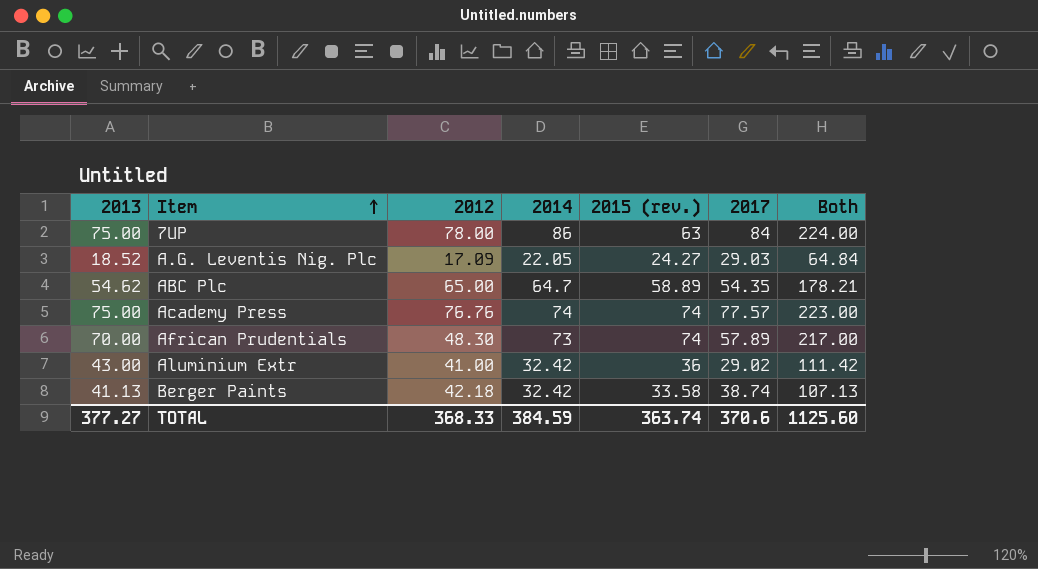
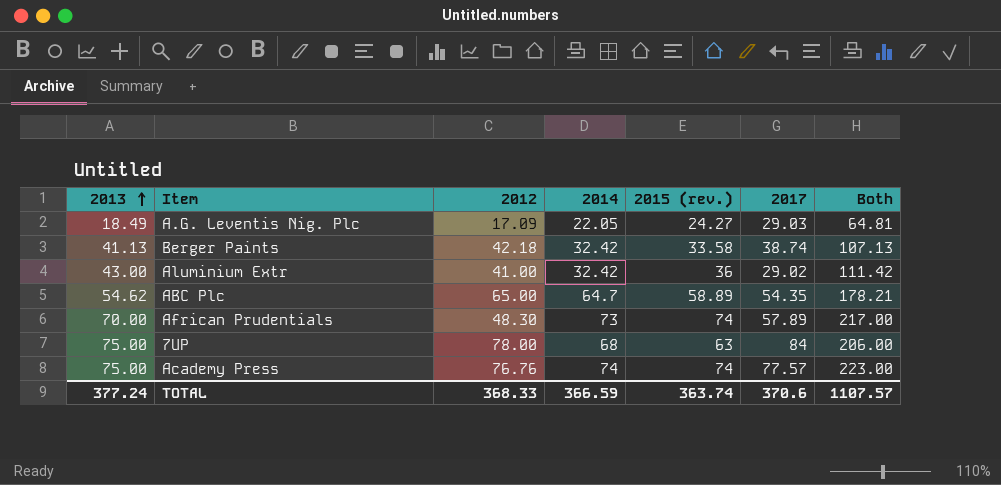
row order: Item ascending -> 2013 ascending
A.G. Leventis Nig. Plc | 2013: 18.52 -> 18.49
A.G. Leventis Nig. Plc | Both: 64.84 -> 64.81
7UP | 2014: 86 -> 68
7UP | Both: 224.00 -> 206.00
TOTAL | 2013: 377.27 -> 377.24
TOTAL | 2014: 384.59 -> 366.59
TOTAL | Both: 1125.60 -> 1107.57

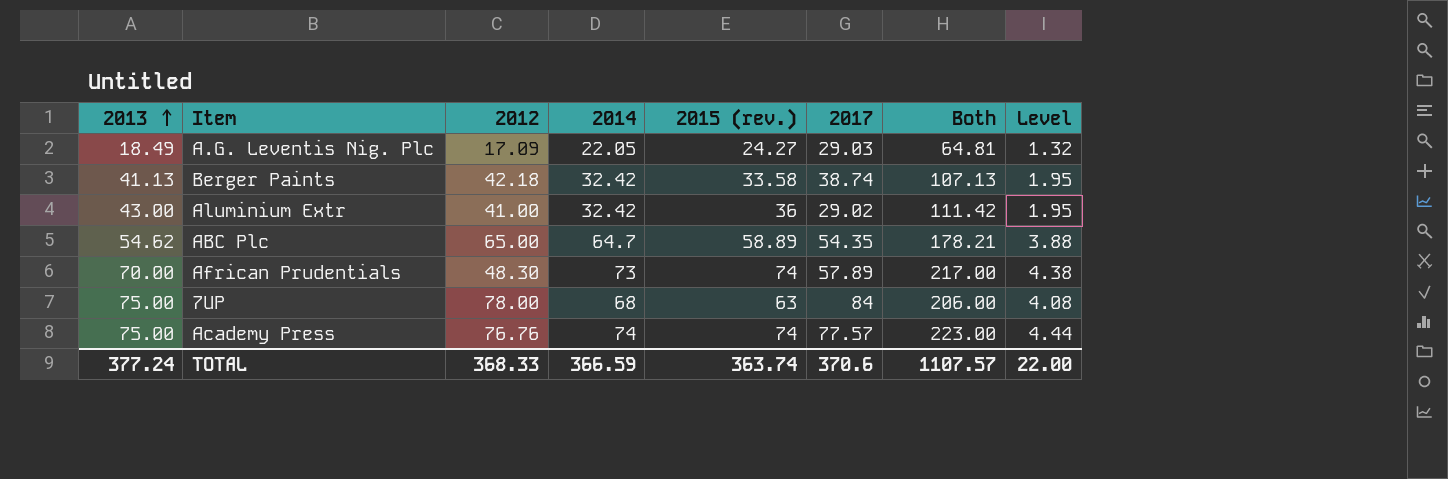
column Level | formula: none -> [2014] * 0.06

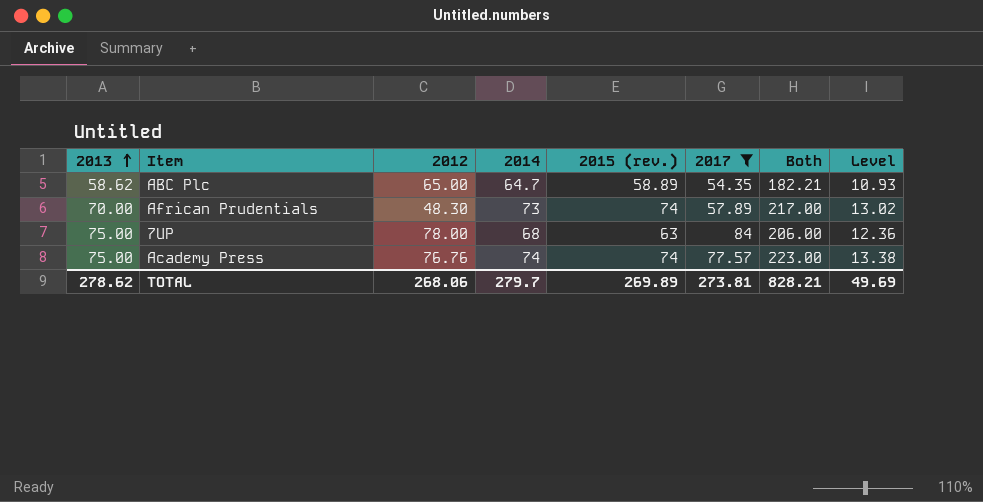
filter: none -> 2017 >= 54.35
column Level | formula: [2014] * 0.06 -> [Both] * 0.06
ABC Plc | 2013: 54.62 -> 58.62
ABC Plc | Both: 178.21 -> 182.21
TOTAL | 2013: 377.24 -> 278.62
TOTAL | 2012: 368.33 -> 268.06
TOTAL | 2014: 366.59 -> 279.7
TOTAL | 2015 (rev.): 363.74 -> 269.89
TOTAL | 2017: 370.6 -> 273.81
TOTAL | Both: 1107.57 -> 828.21
TOTAL | Level: 22.00 -> 49.69

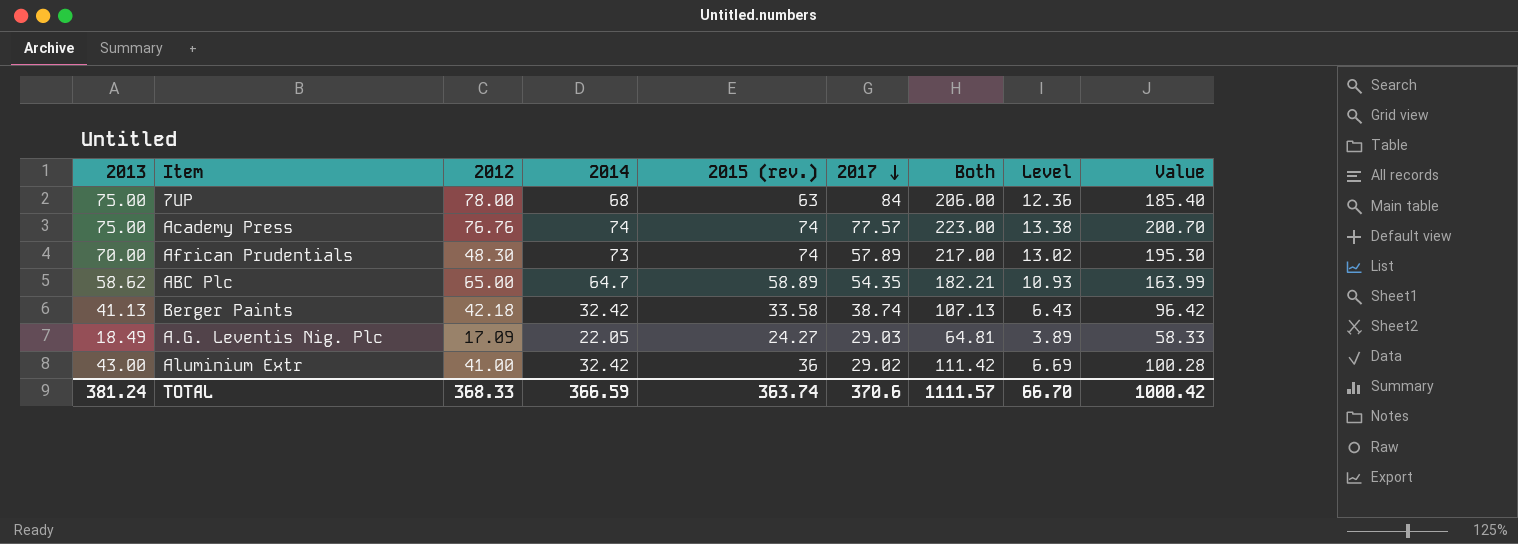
filter: 2017 >= 54.35 -> none
row order: 2013 ascending -> 2017 descending
column Value | formula: none -> [Both] * 0.9
TOTAL | 2013: 278.62 -> 381.24
TOTAL | 2012: 268.06 -> 368.33
TOTAL | 2014: 279.7 -> 366.59
TOTAL | 2015 (rev.): 269.89 -> 363.74
TOTAL | 2017: 273.81 -> 370.6
TOTAL | Both: 828.21 -> 1111.57
TOTAL | Level: 49.69 -> 66.70

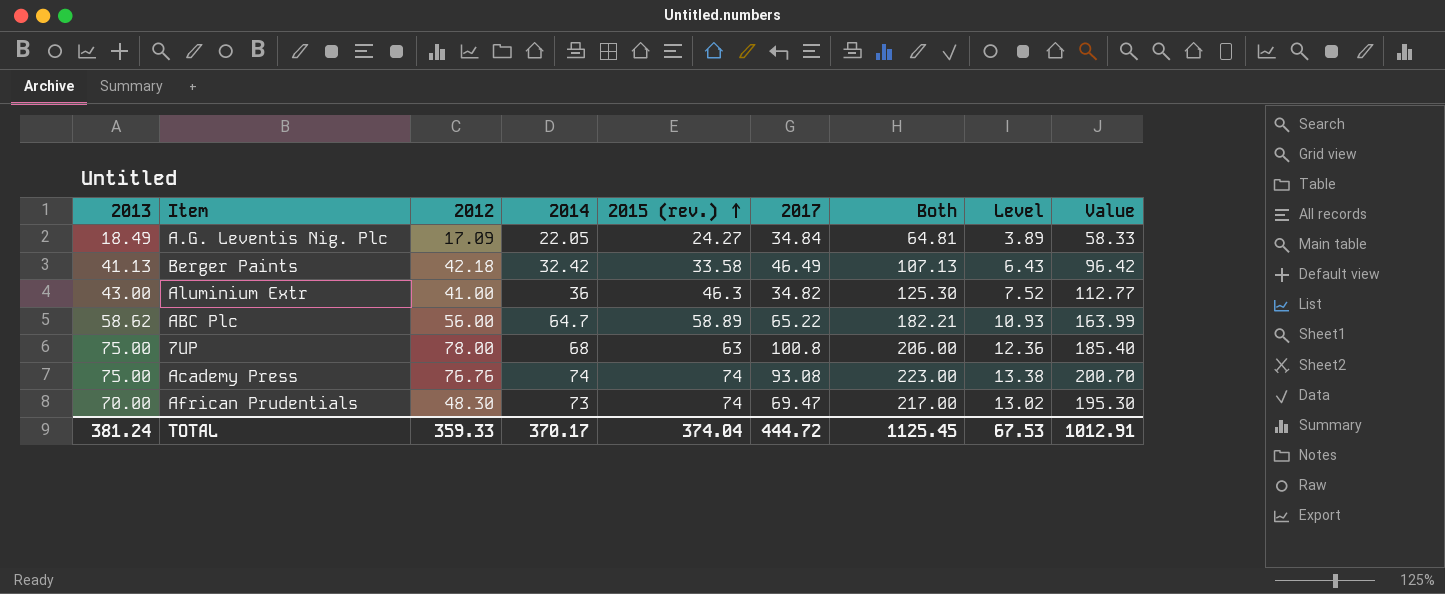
row order: 2017 descending -> 2015 (rev.) ascending
A.G. Leventis Nig. Plc | 2017: 29.03 -> 34.84
Berger Paints | 2017: 38.74 -> 46.49
Aluminium Extr | 2014: 32.42 -> 36
Aluminium Extr | 2015 (rev.): 36 -> 46.3
Aluminium Extr | 2017: 29.02 -> 34.82
Aluminium Extr | Both: 111.42 -> 125.30
Aluminium Extr | Level: 6.69 -> 7.52
Aluminium Extr | Value: 100.28 -> 112.77
ABC Plc | 2012: 65.00 -> 56.00
ABC Plc | 2017: 54.35 -> 65.22
7UP | 2017: 84 -> 100.8
Academy Press | 2017: 77.57 -> 93.08
African Prudentials | 2017: 57.89 -> 69.47
TOTAL | 2012: 368.33 -> 359.33
TOTAL | 2014: 366.59 -> 370.17
TOTAL | 2015 (rev.): 363.74 -> 374.04
TOTAL | 2017: 370.6 -> 444.72
TOTAL | Both: 1111.57 -> 1125.45
TOTAL | Level: 66.70 -> 67.53
TOTAL | Value: 1000.42 -> 1012.91

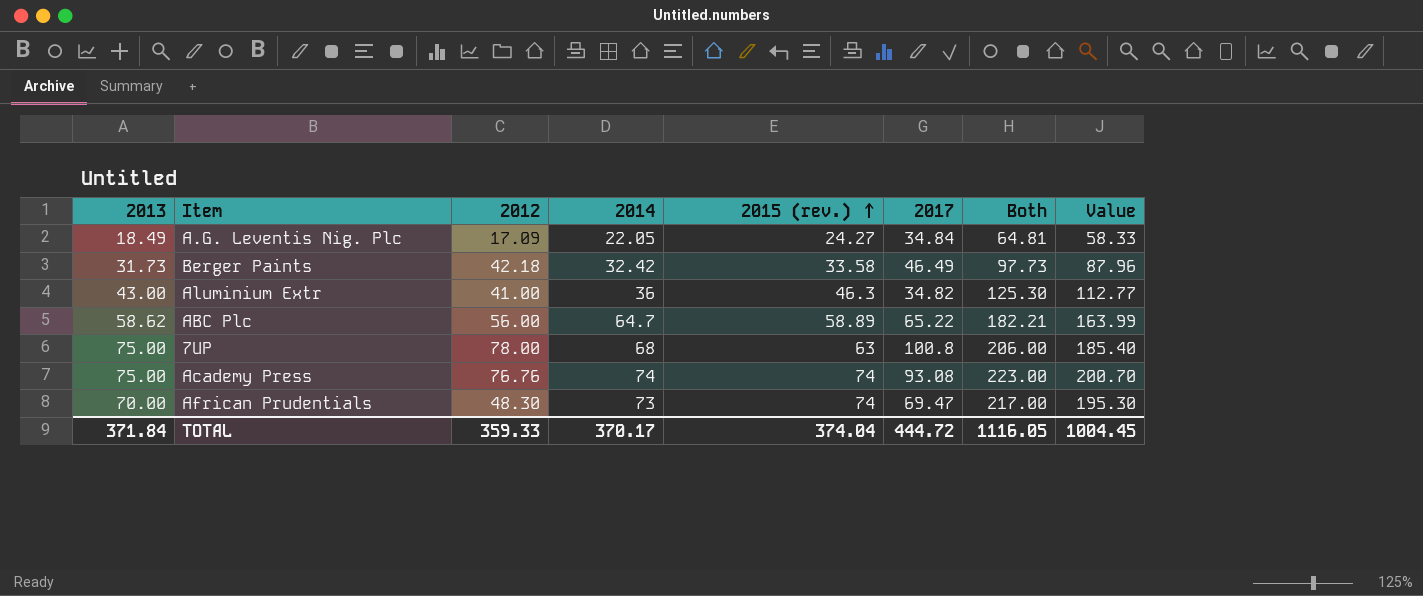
column Level | formula: [Both] * 0.06 -> none
Berger Paints | 2013: 41.13 -> 31.73
Berger Paints | Both: 107.13 -> 97.73
Berger Paints | Value: 96.42 -> 87.96
TOTAL | 2013: 381.24 -> 371.84
TOTAL | Both: 1125.45 -> 1116.05
TOTAL | Value: 1012.91 -> 1004.45

